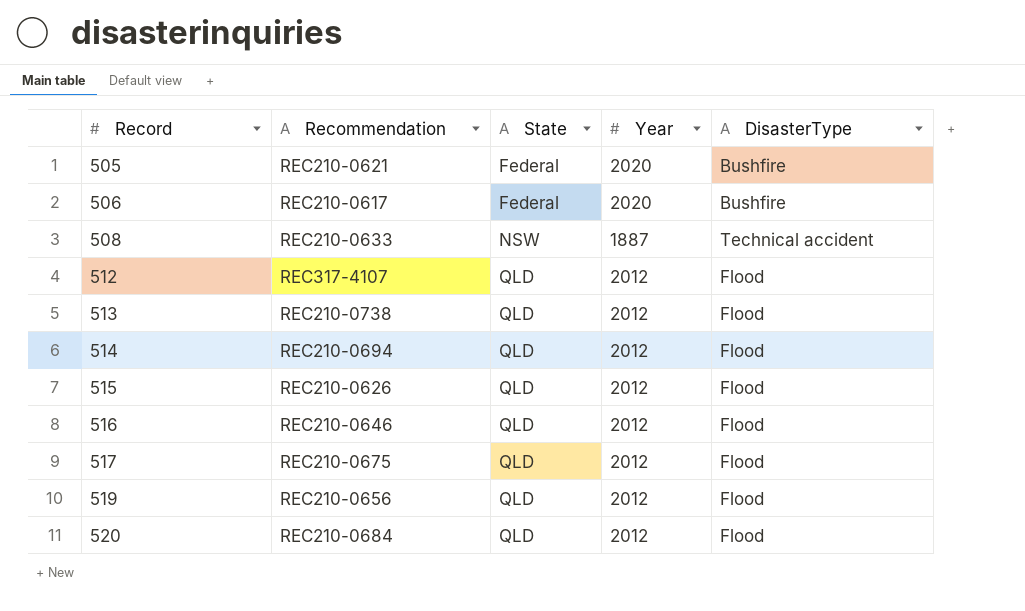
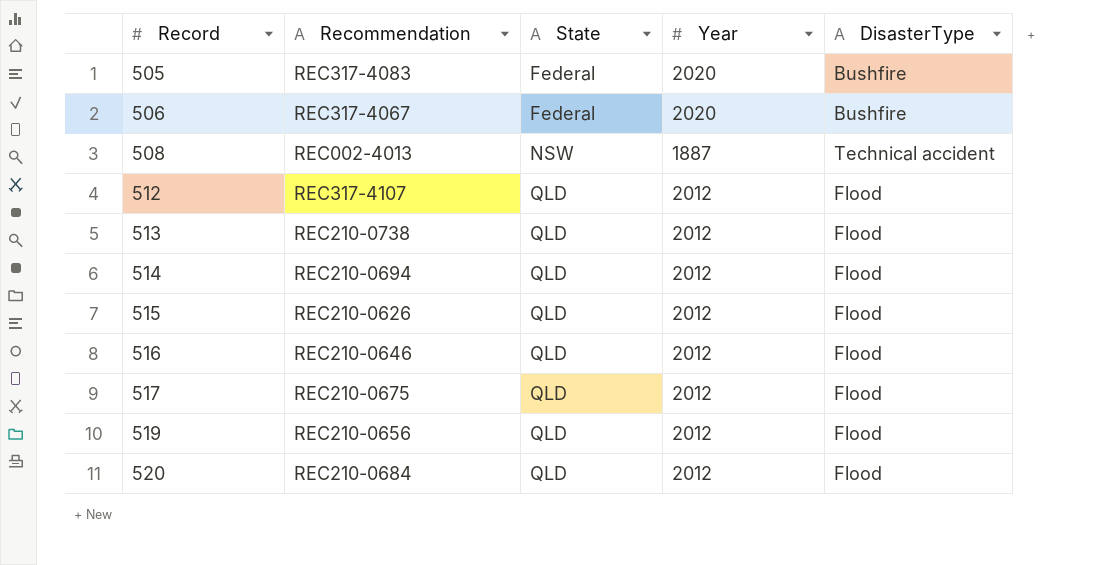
505 | Recommendation: REC210-0621 -> REC317-4083
506 | Recommendation: REC210-0617 -> REC317-4067
508 | Recommendation: REC210-0633 -> REC002-4013

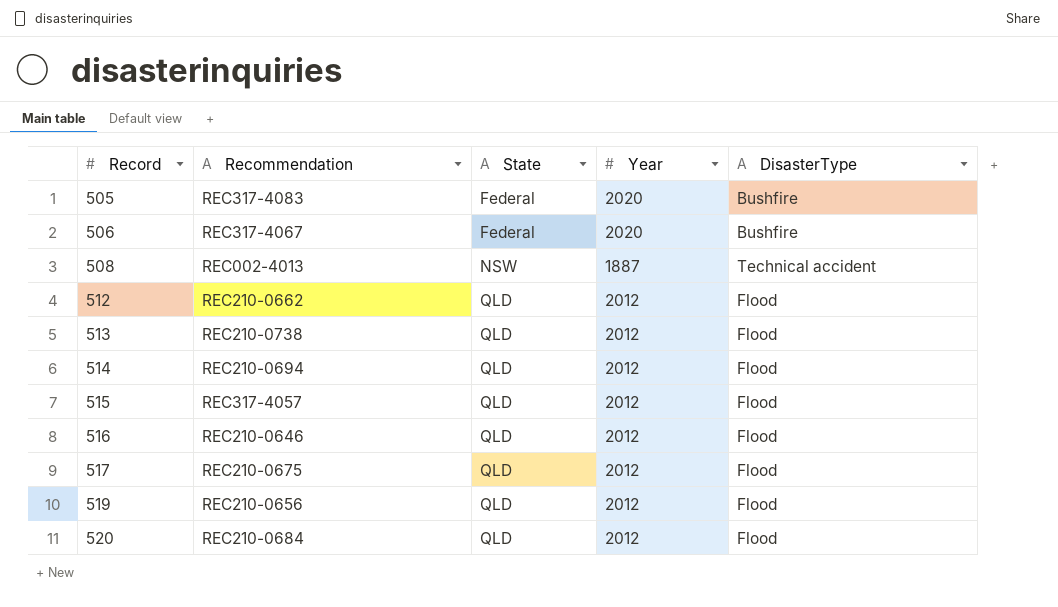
512 | Recommendation: REC317-4107 -> REC210-0662
515 | Recommendation: REC210-0626 -> REC317-4057

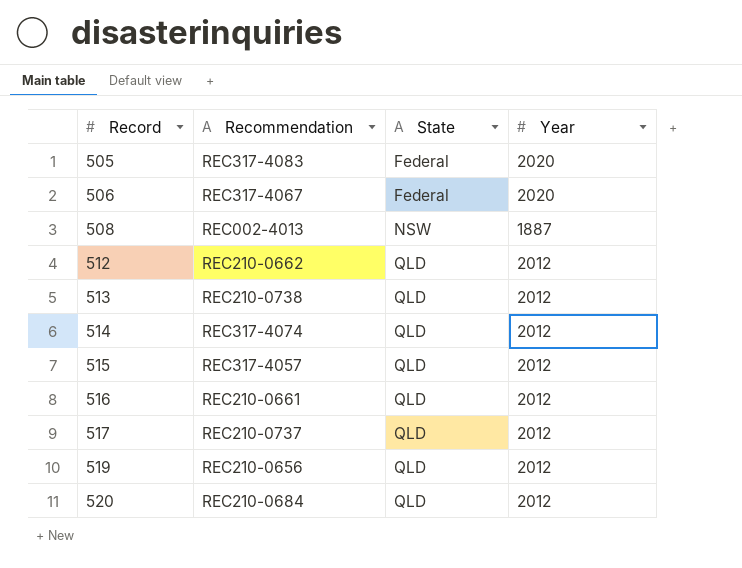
column DisasterType | position: 5 -> none
514 | Recommendation: REC210-0694 -> REC317-4074
516 | Recommendation: REC210-0646 -> REC210-0661
517 | Recommendation: REC210-0675 -> REC210-0737

